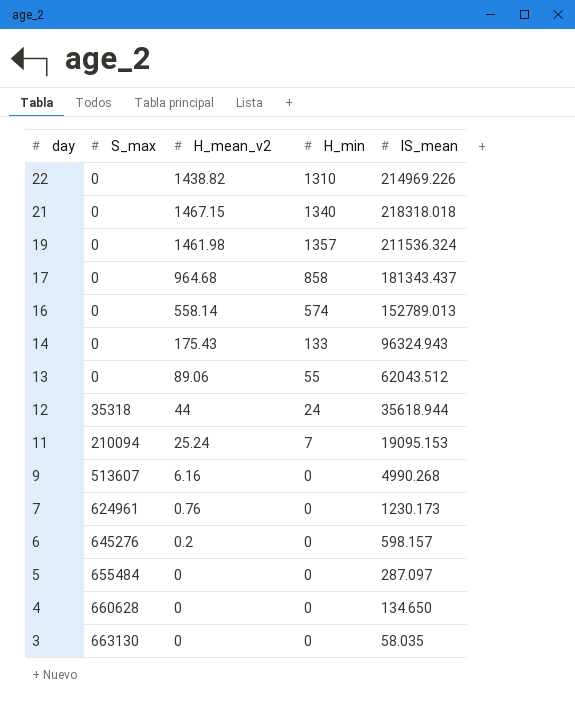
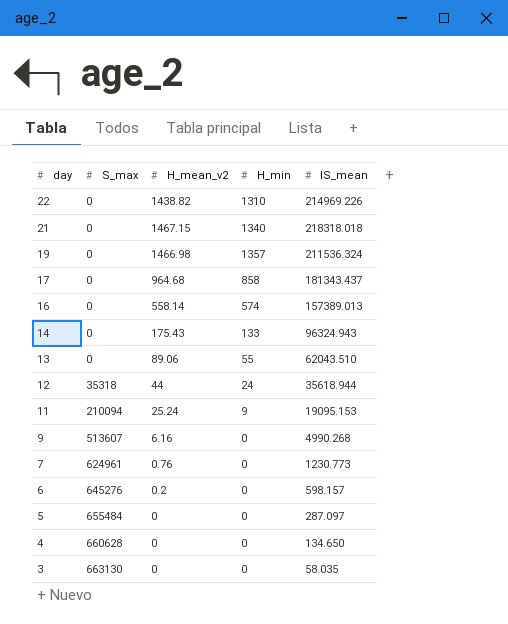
19 | H_mean_v2: 1461.98 -> 1466.98
16 | IS_mean: 152789.013 -> 157389.013
13 | IS_mean: 62043.512 -> 62043.510
11 | H_min: 7 -> 9
7 | IS_mean: 1230.173 -> 1230.773

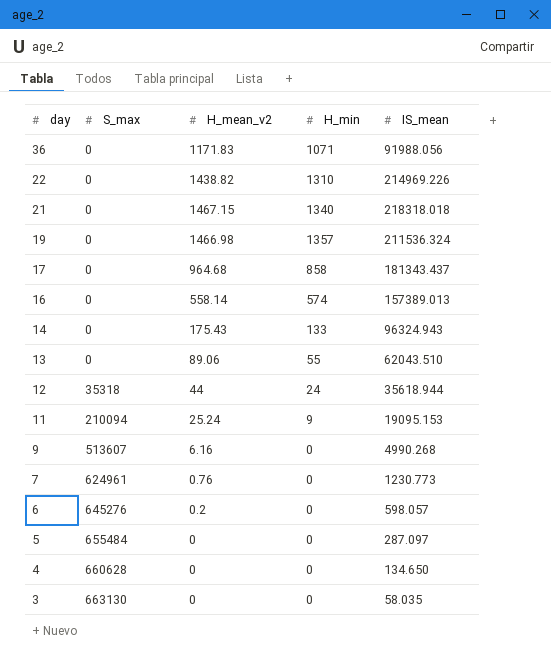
row 36: none -> 0 | 1171.83 | 1071 | 91988.056
6 | IS_mean: 598.157 -> 598.057

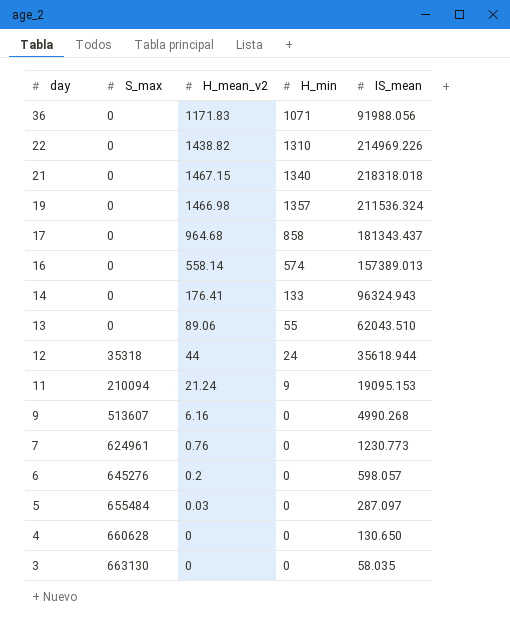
14 | H_mean_v2: 175.43 -> 176.41
11 | H_mean_v2: 25.24 -> 21.24
5 | H_mean_v2: 0 -> 0.03
4 | IS_mean: 134.650 -> 130.650

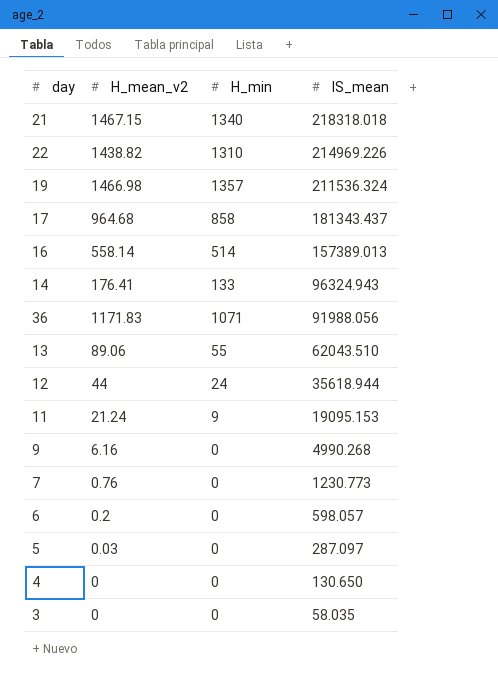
row order: day descending -> IS_mean descending
column S_max | position: 2 -> none
16 | H_min: 574 -> 514

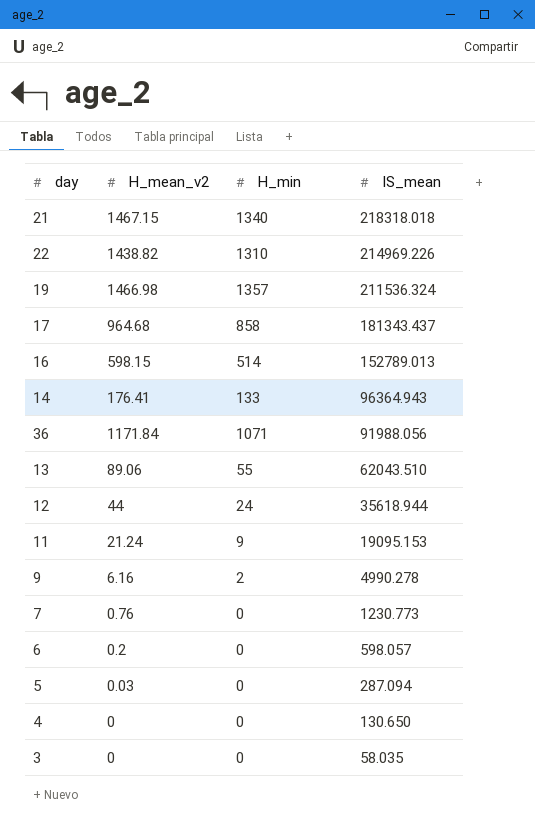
16 | H_mean_v2: 558.14 -> 598.15
16 | IS_mean: 157389.013 -> 152789.013
14 | IS_mean: 96324.943 -> 96364.943
36 | H_mean_v2: 1171.83 -> 1171.84
9 | H_min: 0 -> 2
9 | IS_mean: 4990.268 -> 4990.278
5 | IS_mean: 287.097 -> 287.094

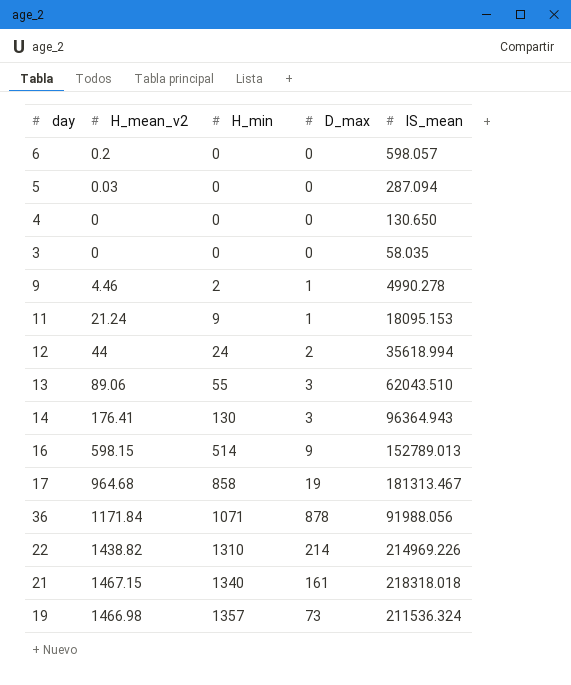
row order: IS_mean descending -> H_min ascending
column D_max | position: none -> 4
row 7: 0.76 | 0 | 1230.773 -> none
9 | H_mean_v2: 6.16 -> 4.46
11 | IS_mean: 19095.153 -> 18095.153
12 | IS_mean: 35618.944 -> 35618.994
14 | H_min: 133 -> 130
17 | IS_mean: 181343.437 -> 181313.467

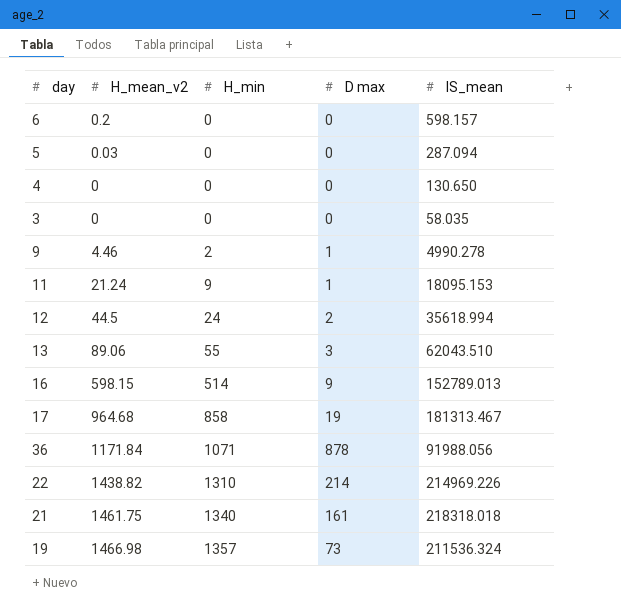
column name: D_max -> D max
row 14: 176.41 | 130 | 3 | 96364.943 -> none
6 | IS_mean: 598.057 -> 598.157
12 | H_mean_v2: 44 -> 44.5
21 | H_mean_v2: 1467.15 -> 1461.75

